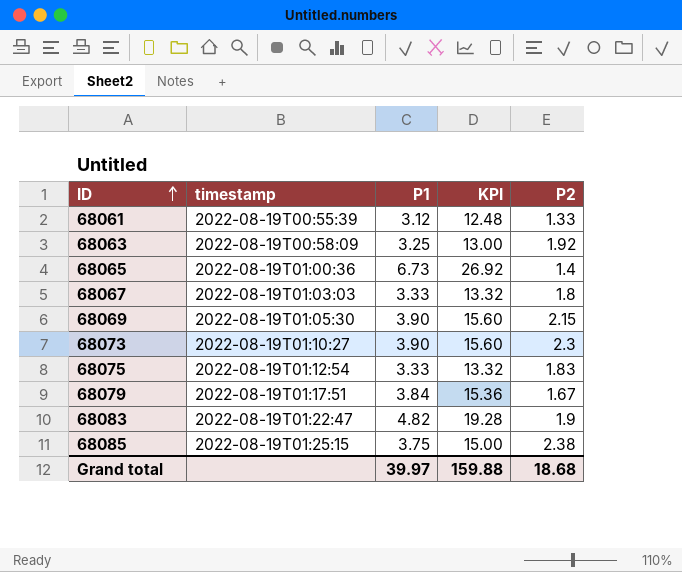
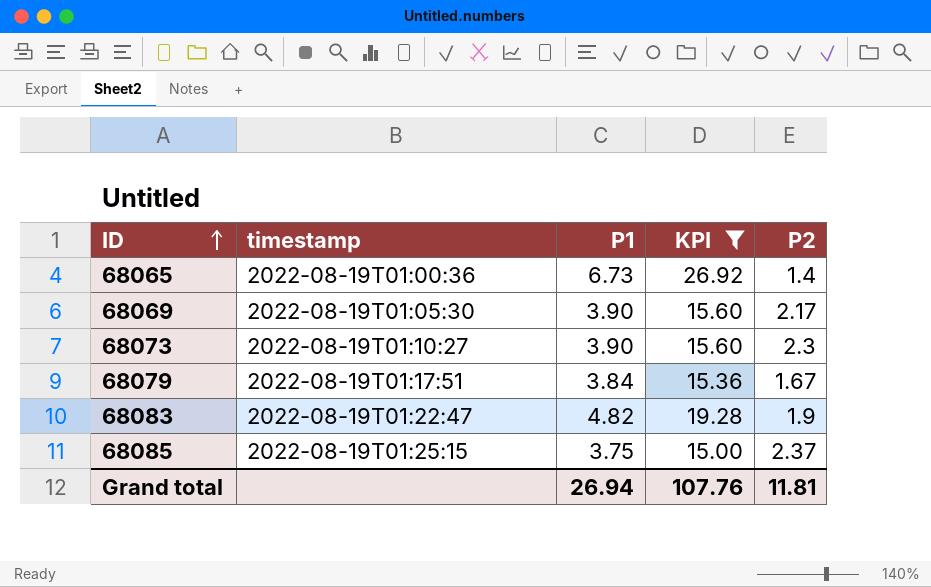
filter: none -> KPI >= 15.00
68069 | P2: 2.15 -> 2.17
68085 | P2: 2.38 -> 2.37
Grand total | P1: 39.97 -> 26.94
Grand total | KPI: 159.88 -> 107.76
Grand total | P2: 18.68 -> 11.81

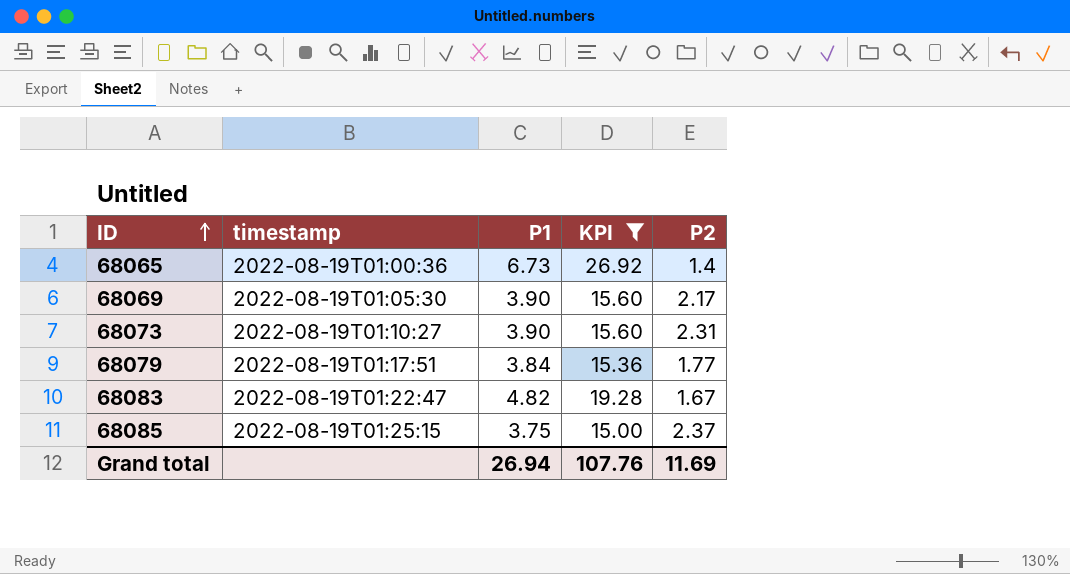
68073 | P2: 2.3 -> 2.31
68079 | P2: 1.67 -> 1.77
68083 | P2: 1.9 -> 1.67
Grand total | P2: 11.81 -> 11.69

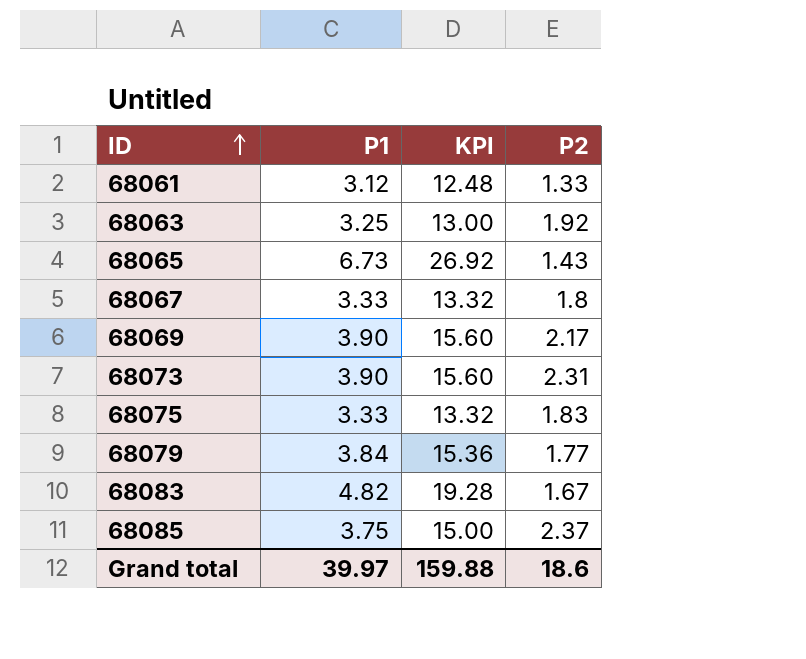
filter: KPI >= 15.00 -> none
column timestamp | position: 2 -> none
68065 | P2: 1.4 -> 1.43
Grand total | P1: 26.94 -> 39.97
Grand total | KPI: 107.76 -> 159.88
Grand total | P2: 11.69 -> 18.6

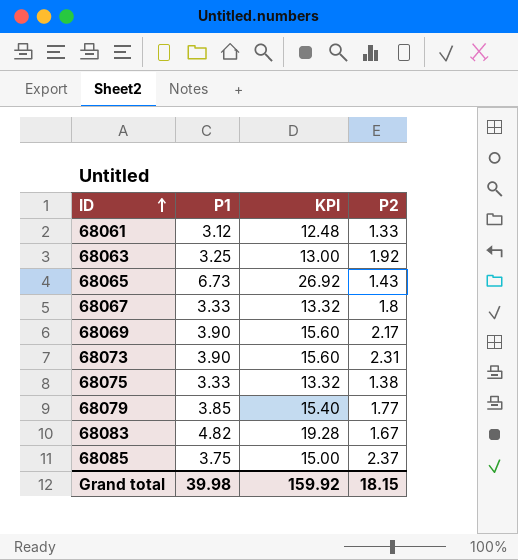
68075 | P2: 1.83 -> 1.38
68079 | P1: 3.84 -> 3.85
68079 | KPI: 15.36 -> 15.40
Grand total | P1: 39.97 -> 39.98
Grand total | KPI: 159.88 -> 159.92
Grand total | P2: 18.6 -> 18.15

